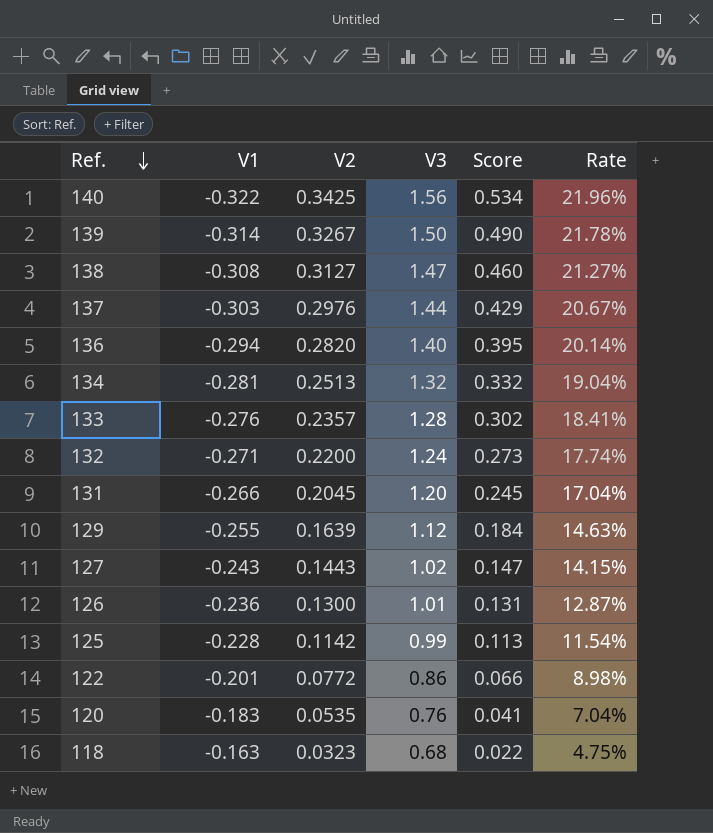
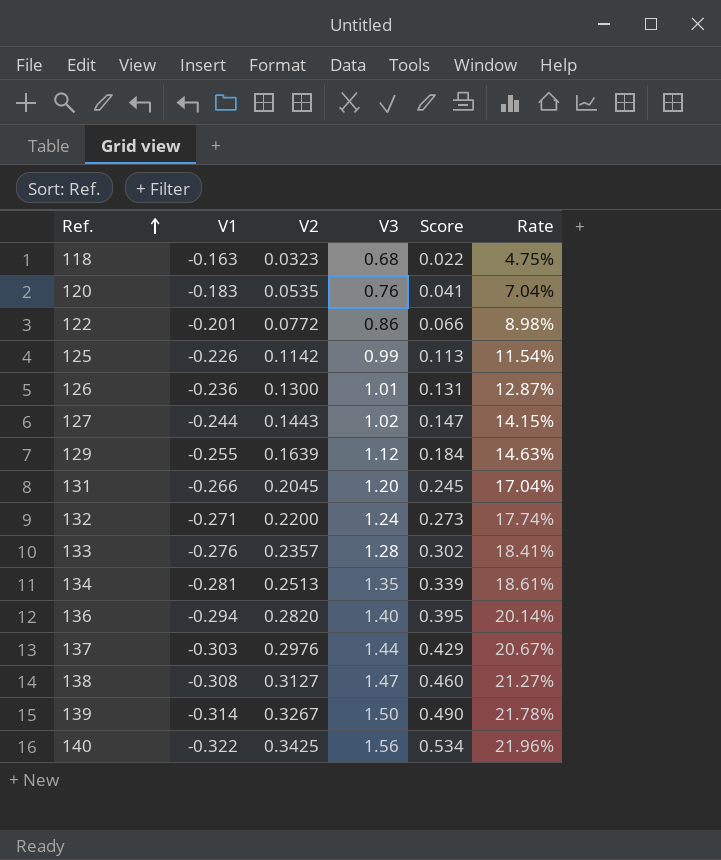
row order: Ref. descending -> Ref. ascending
125 | V1: -0.228 -> -0.226
127 | V1: -0.243 -> -0.244
134 | V3: 1.32 -> 1.35
134 | Score: 0.332 -> 0.339
134 | Rate: 19.04% -> 18.61%

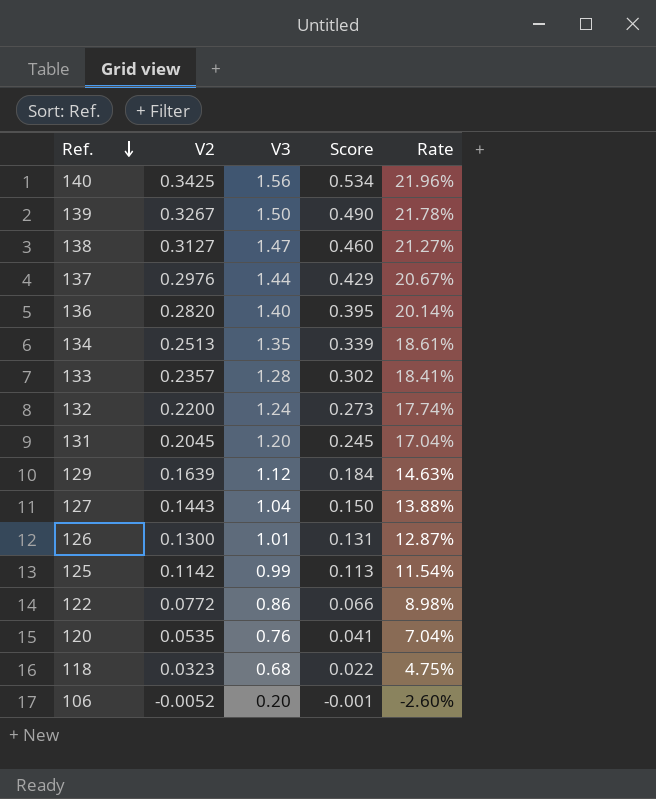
row order: Ref. ascending -> Ref. descending
column V1 | position: 2 -> none
127 | V3: 1.02 -> 1.04
127 | Score: 0.147 -> 0.150
127 | Rate: 14.15% -> 13.88%
row 106: none -> -0.0052 | 0.20 | -0.001 | -2.60%

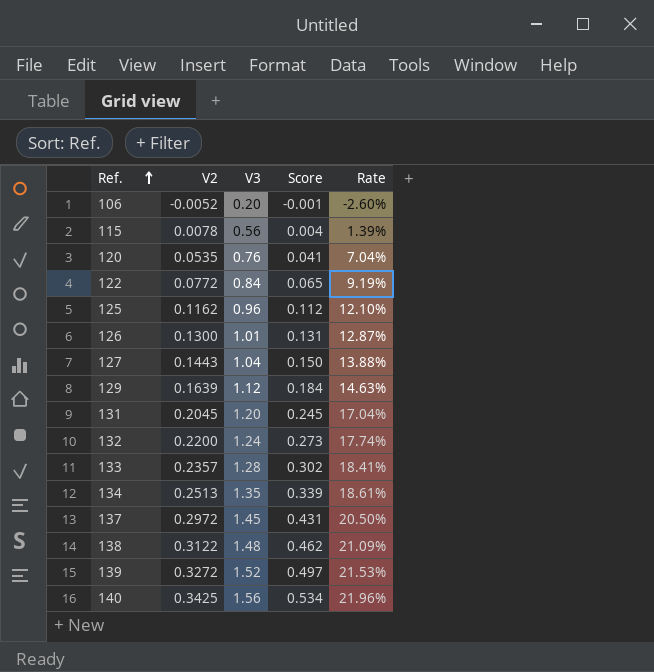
row order: Ref. descending -> Ref. ascending
row 136: 0.2820 | 1.40 | 0.395 | 20.14% -> none
row 118: 0.0323 | 0.68 | 0.022 | 4.75% -> none
row 115: none -> 0.0078 | 0.56 | 0.004 | 1.39%
122 | V3: 0.86 -> 0.84
122 | Score: 0.066 -> 0.065
122 | Rate: 8.98% -> 9.19%
125 | V2: 0.1142 -> 0.1162
125 | V3: 0.99 -> 0.96
125 | Score: 0.113 -> 0.112
125 | Rate: 11.54% -> 12.10%
137 | V2: 0.2976 -> 0.2972
137 | V3: 1.44 -> 1.45
137 | Score: 0.429 -> 0.431
137 | Rate: 20.67% -> 20.50%
138 | V2: 0.3127 -> 0.3122
138 | V3: 1.47 -> 1.48
138 | Score: 0.460 -> 0.462
138 | Rate: 21.27% -> 21.09%
139 | V2: 0.3267 -> 0.3272
139 | V3: 1.50 -> 1.52
139 | Score: 0.490 -> 0.497
139 | Rate: 21.78% -> 21.53%

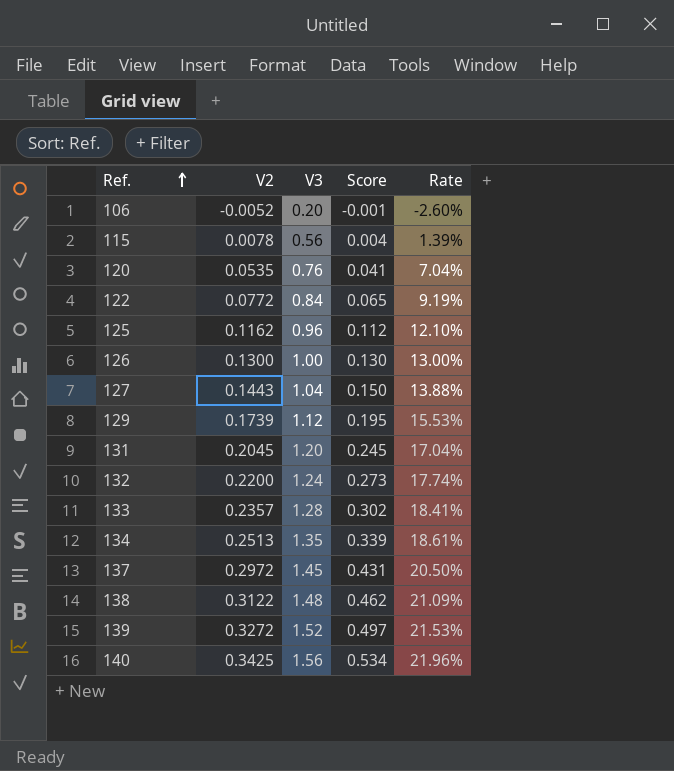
126 | V3: 1.01 -> 1.00
126 | Score: 0.131 -> 0.130
126 | Rate: 12.87% -> 13.00%
129 | V2: 0.1639 -> 0.1739
129 | Score: 0.184 -> 0.195
129 | Rate: 14.63% -> 15.53%

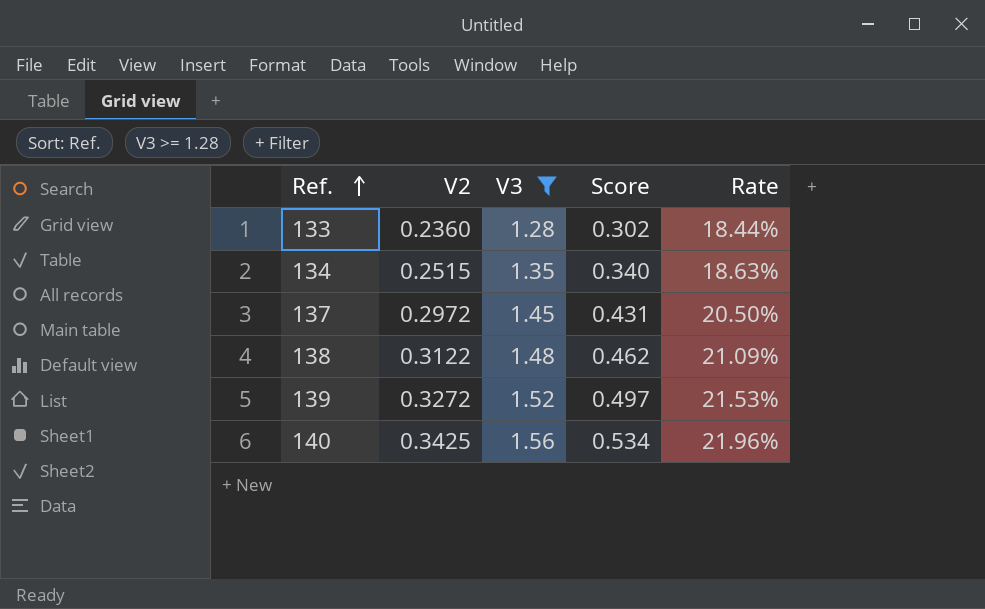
filter: none -> V3 >= 1.28
133 | V2: 0.2357 -> 0.2360
133 | Rate: 18.41% -> 18.44%
134 | V2: 0.2513 -> 0.2515
134 | Score: 0.339 -> 0.340
134 | Rate: 18.61% -> 18.63%

